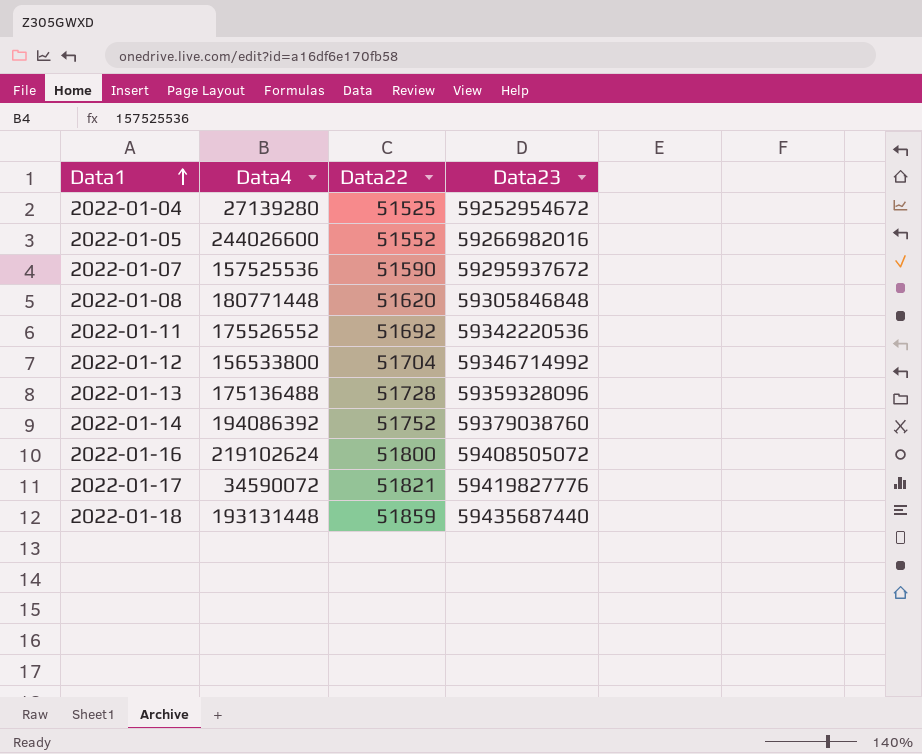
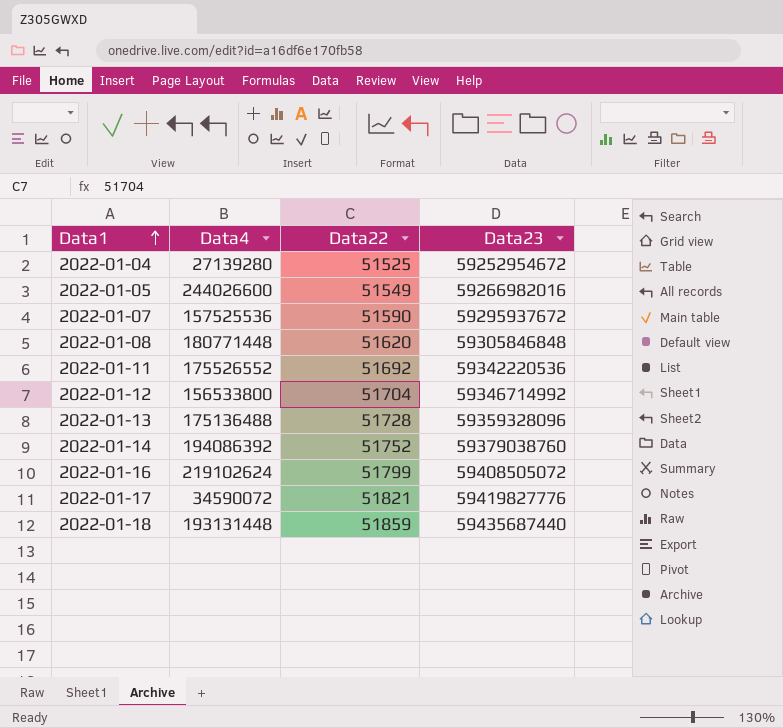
2022-01-05 | Data22: 51552 -> 51549
2022-01-16 | Data22: 51800 -> 51799

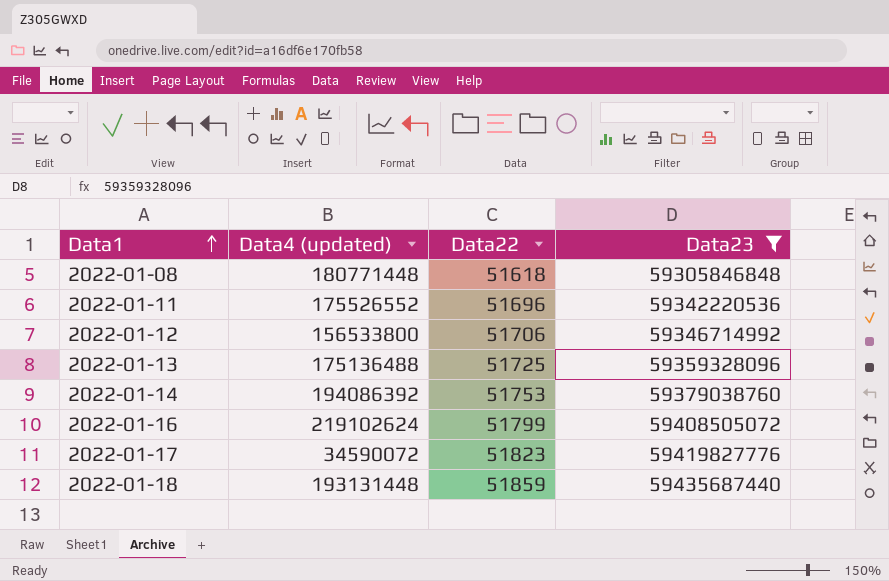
filter: none -> Data23 >= 59305846848
column name: Data4 -> Data4 (updated)
2022-01-08 | Data22: 51620 -> 51618
2022-01-11 | Data22: 51692 -> 51696
2022-01-12 | Data22: 51704 -> 51706
2022-01-13 | Data22: 51728 -> 51725
2022-01-14 | Data22: 51752 -> 51753
2022-01-17 | Data22: 51821 -> 51823

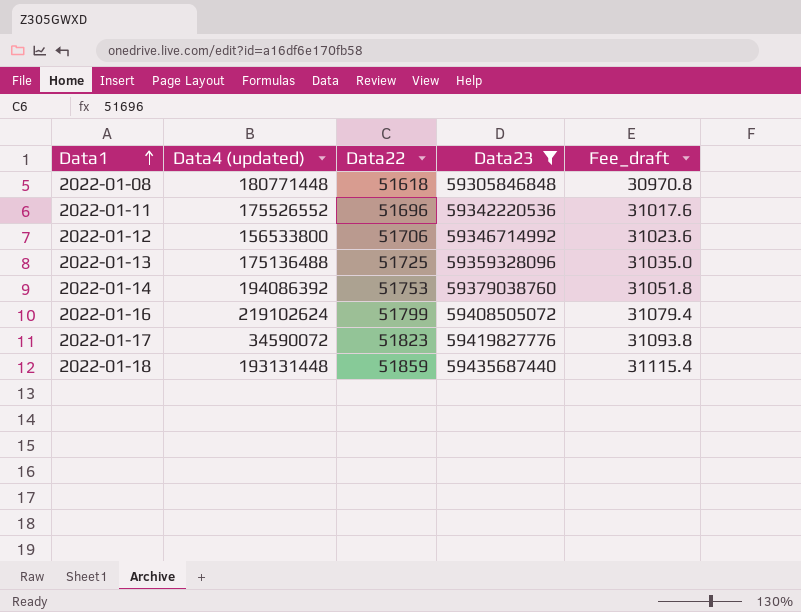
column Fee_draft | formula: none -> [Data22] * 0.6

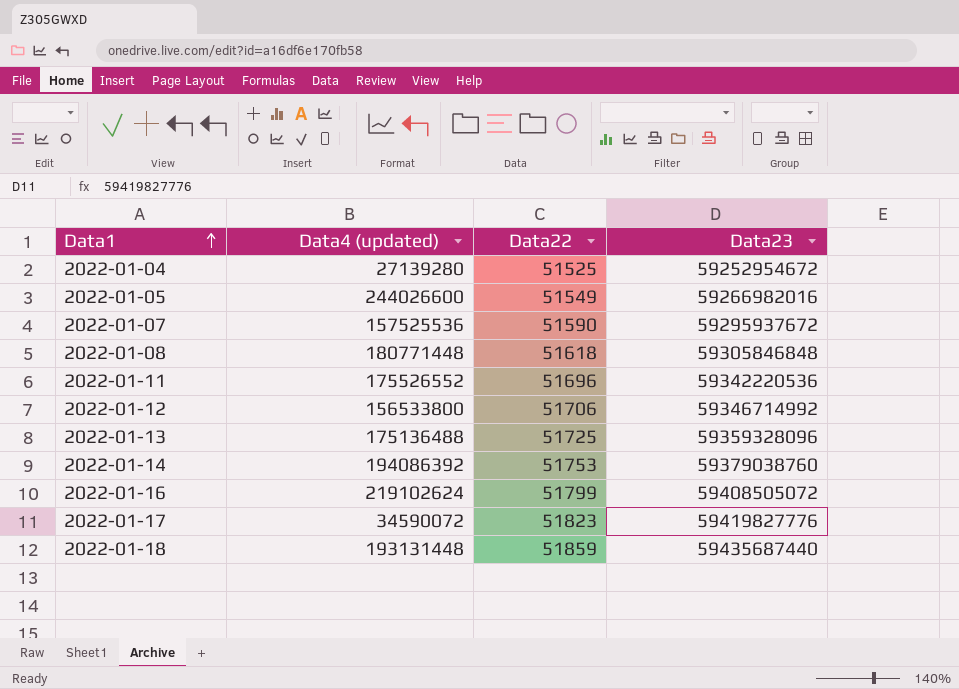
filter: Data23 >= 59305846848 -> none
column Fee_draft | formula: [Data22] * 0.6 -> none

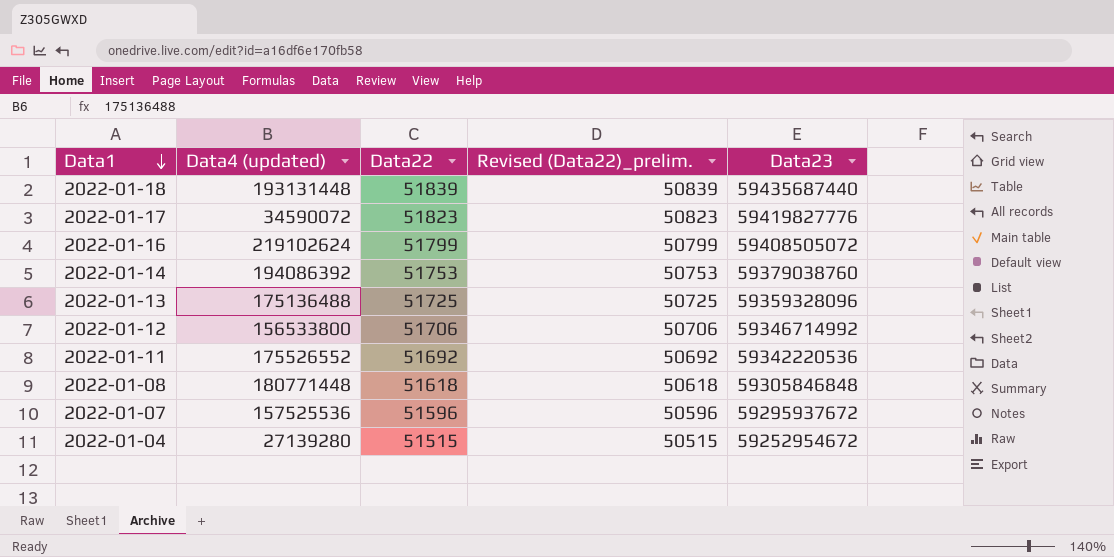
row order: Data1 ascending -> Data1 descending
column Revised (Data22)_prelim. | formula: none -> [Data22] - 1000
row 2022-01-05: 244026600 | 51549 | 59266982016 -> none
2022-01-18 | Data22: 51859 -> 51839
2022-01-11 | Data22: 51696 -> 51692
2022-01-07 | Data22: 51590 -> 51596
2022-01-04 | Data22: 51525 -> 51515

